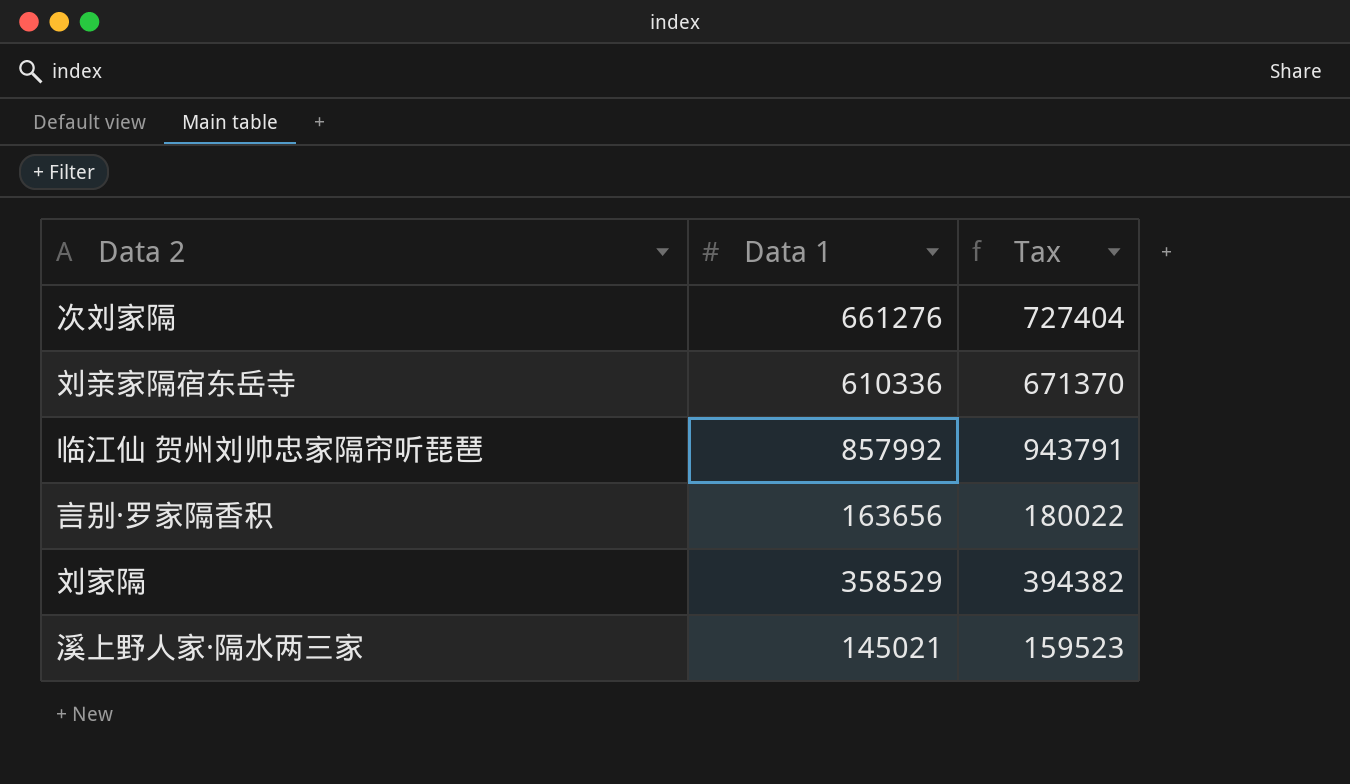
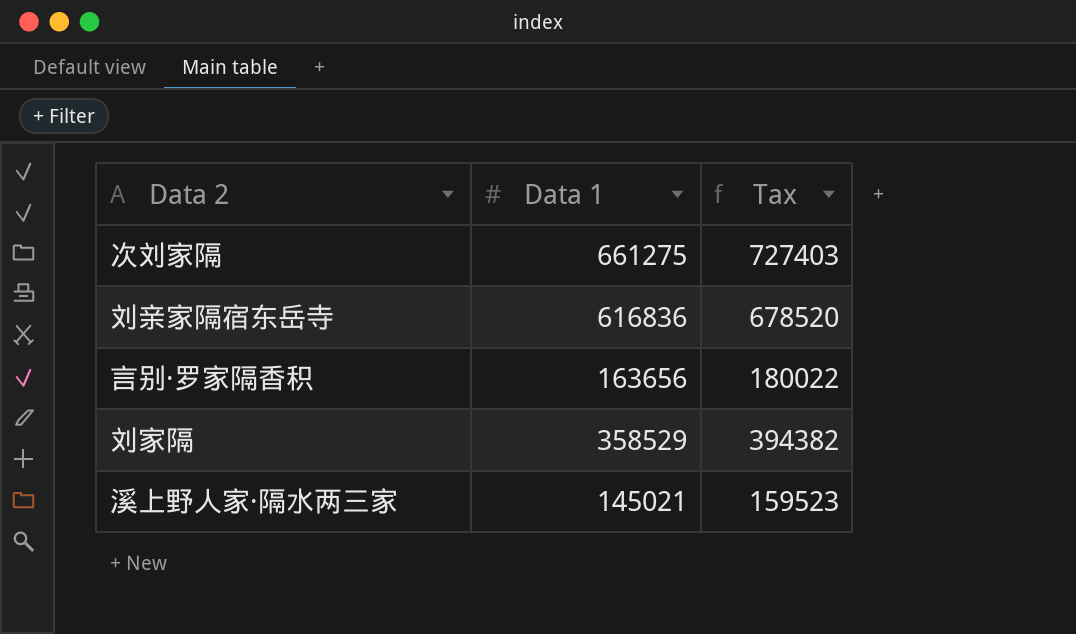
row 临江仙 贺州刘帅忠家隔帘听琵琶: 857992 | 943791 -> none
次刘家隔 | Data 1: 661276 -> 661275
次刘家隔 | Tax: 727404 -> 727403
刘亲家隔宿东岳寺 | Data 1: 610336 -> 616836
刘亲家隔宿东岳寺 | Tax: 671370 -> 678520

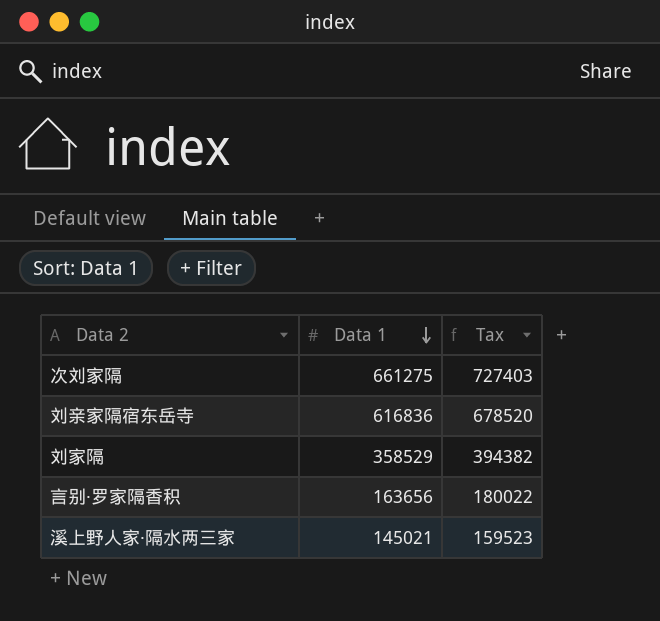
row order: none -> Data 1 descending

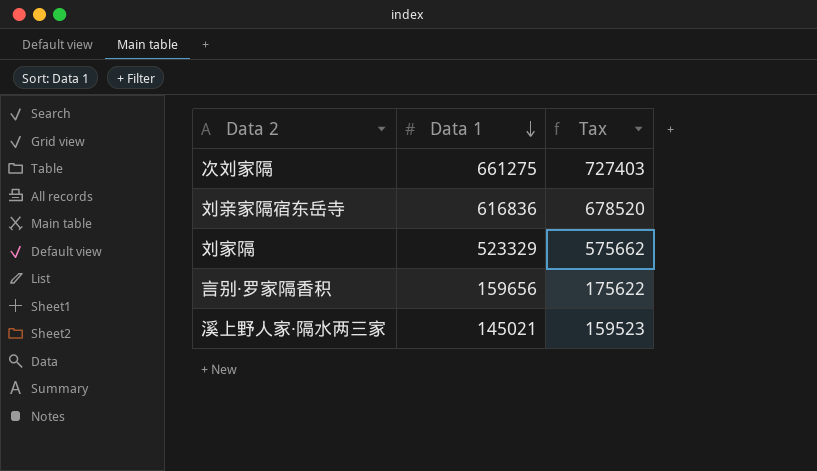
刘家隔 | Data 1: 358529 -> 523329
刘家隔 | Tax: 394382 -> 575662
言别·罗家隔香积 | Data 1: 163656 -> 159656
言别·罗家隔香积 | Tax: 180022 -> 175622

